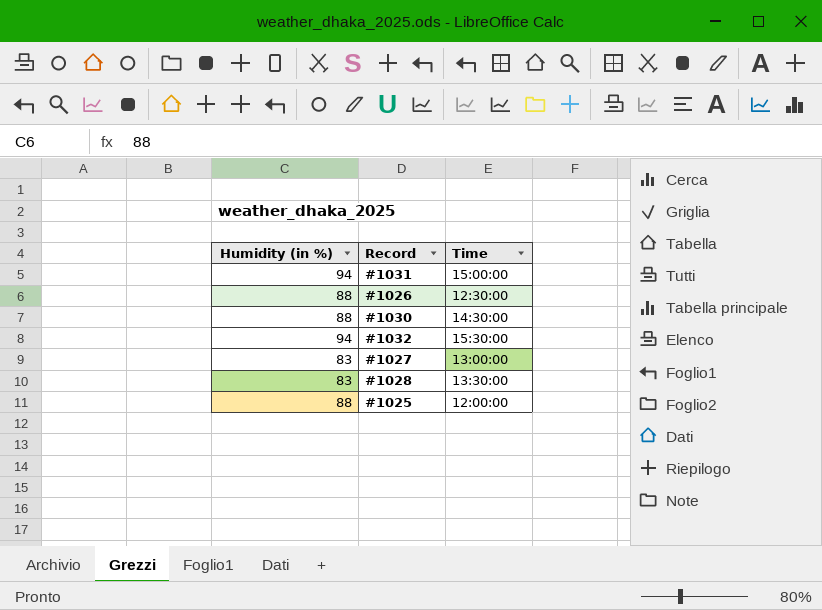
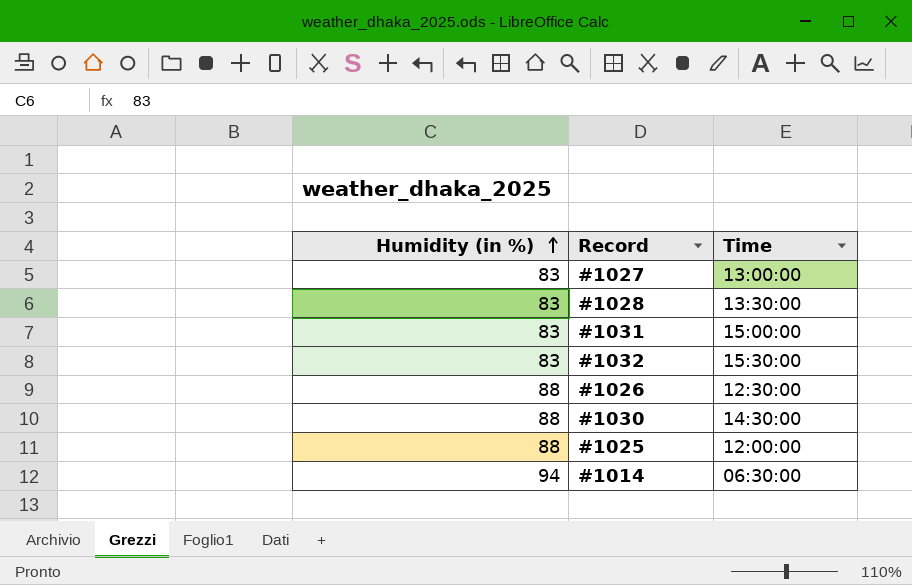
row order: none -> Humidity (in %) ascending
#1031 | Humidity (in %): 94 -> 83
#1032 | Humidity (in %): 94 -> 83
row #1014: none -> 94 | 06:30:00

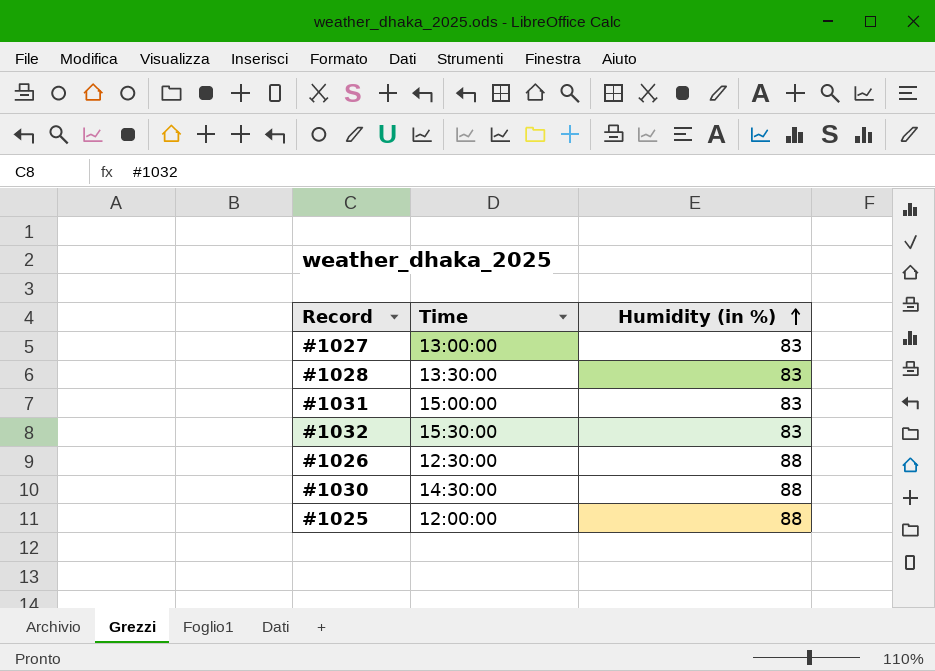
column Humidity (in %) | position: 1 -> 3
row #1014: 94 | 06:30:00 -> none

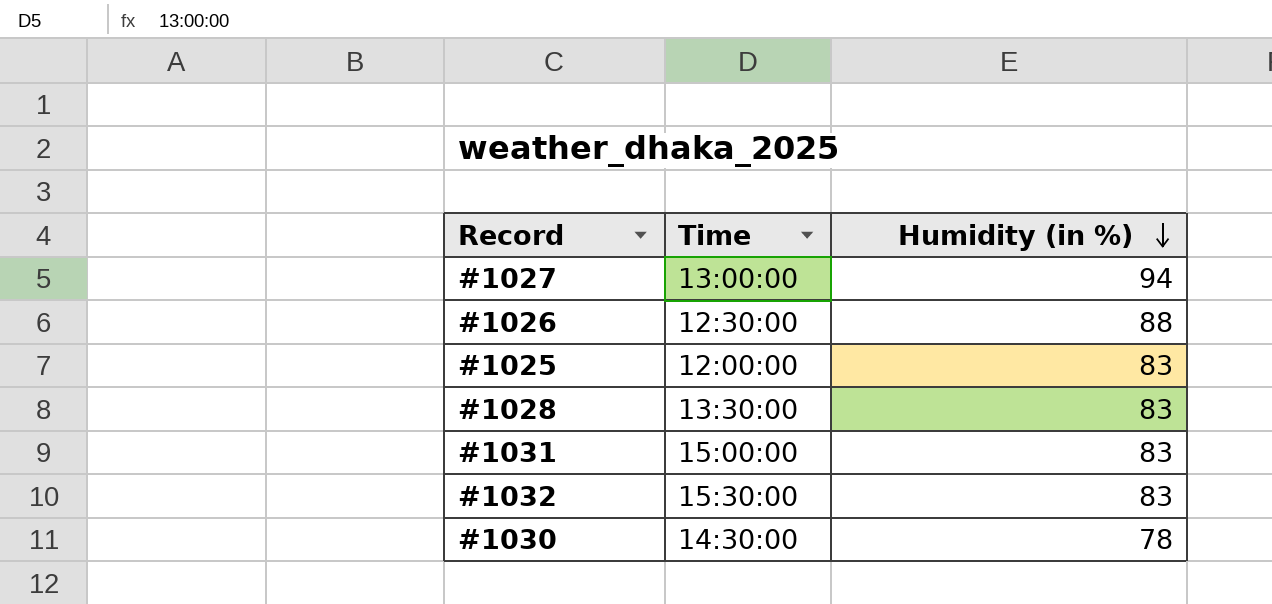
row order: Humidity (in %) ascending -> Humidity (in %) descending
#1027 | Humidity (in %): 83 -> 94
#1025 | Humidity (in %): 88 -> 83
#1030 | Humidity (in %): 88 -> 78

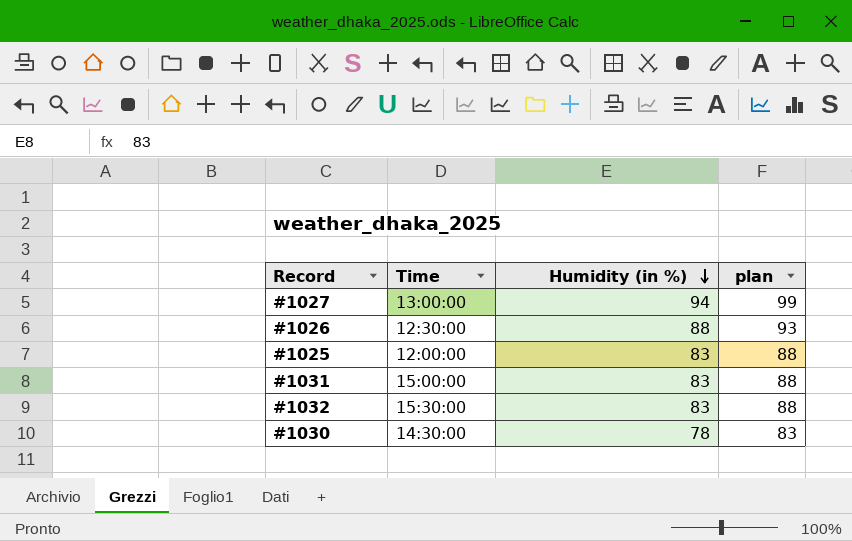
column plan | formula: none -> [Humidity (in %)] + 5
row #1028: 13:30:00 | 83 -> none

